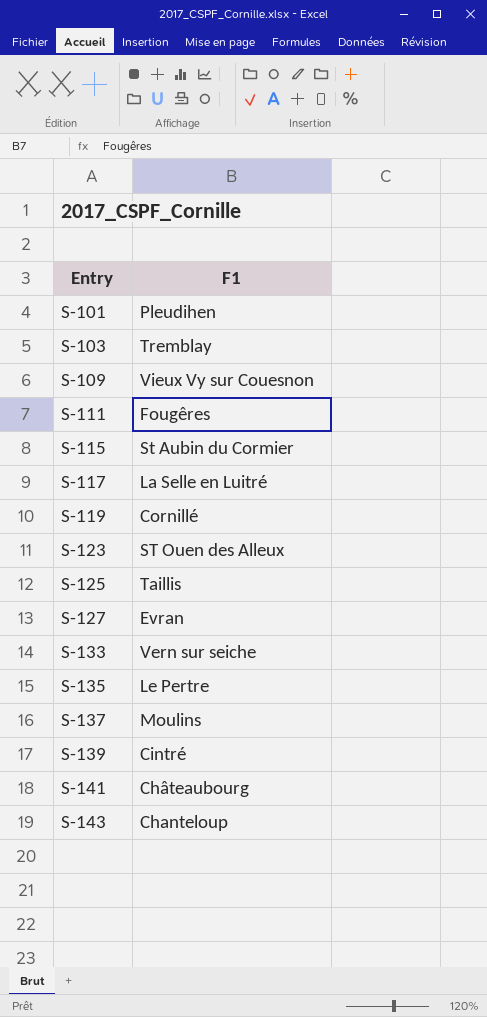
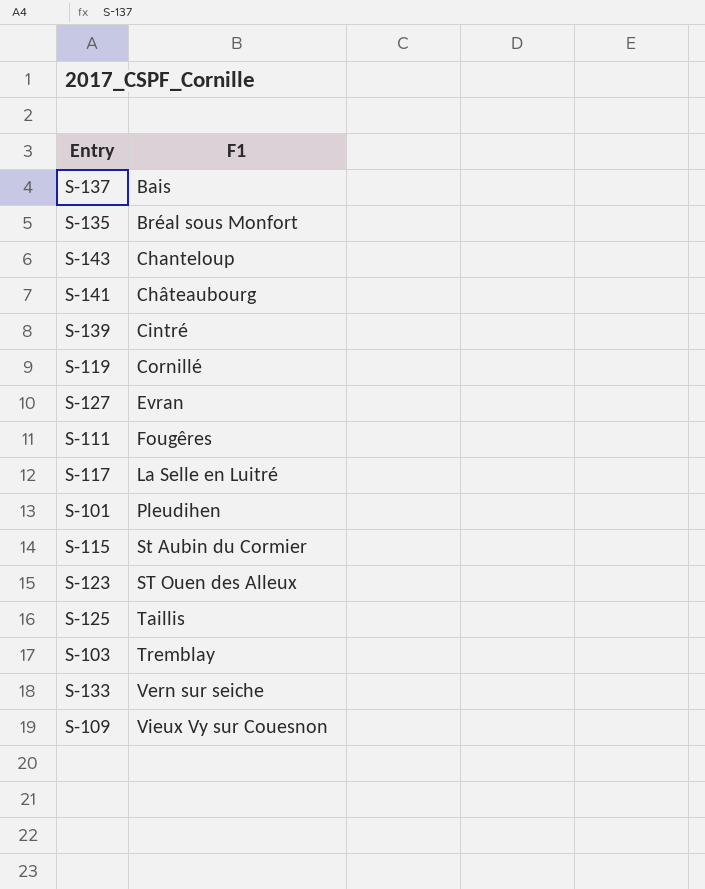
row order: Entry ascending -> F1 ascending
S-137 | F1: Moulins -> Bais
S-135 | F1: Le Pertre -> Bréal sous Monfort

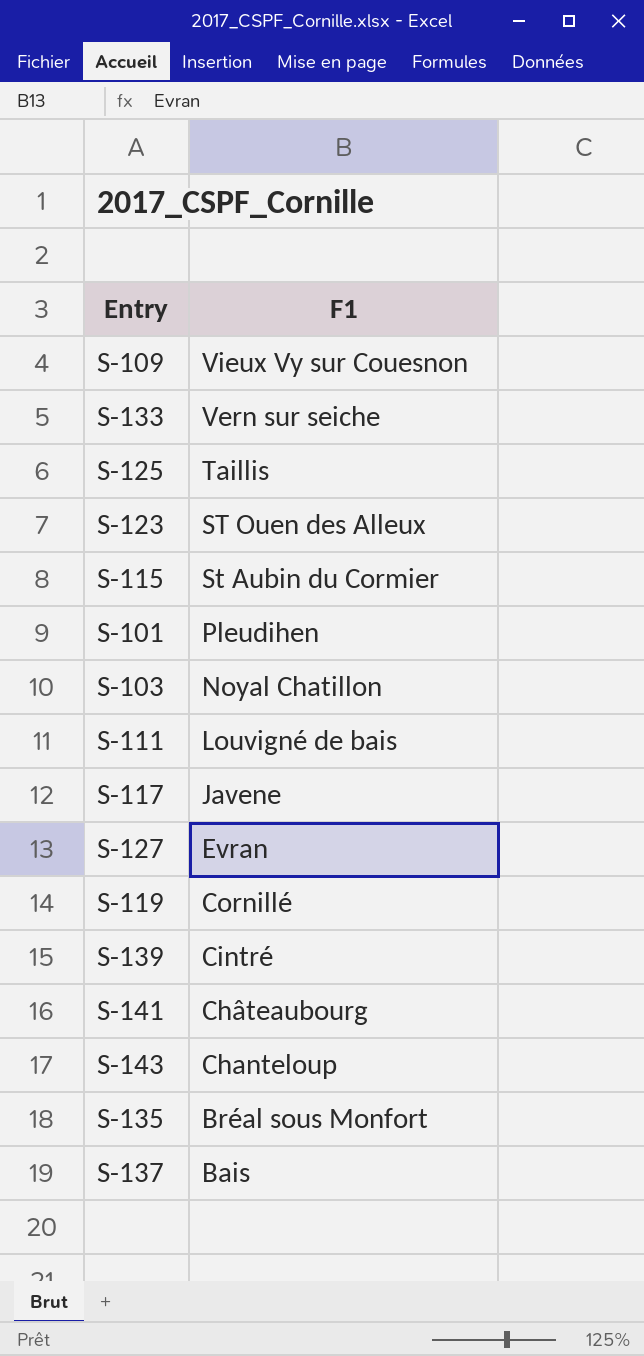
row order: F1 ascending -> F1 descending
S-103 | F1: Tremblay -> Noyal Chatillon
S-111 | F1: Fougêres -> Louvigné de bais
S-117 | F1: La Selle en Luitré -> Javene

